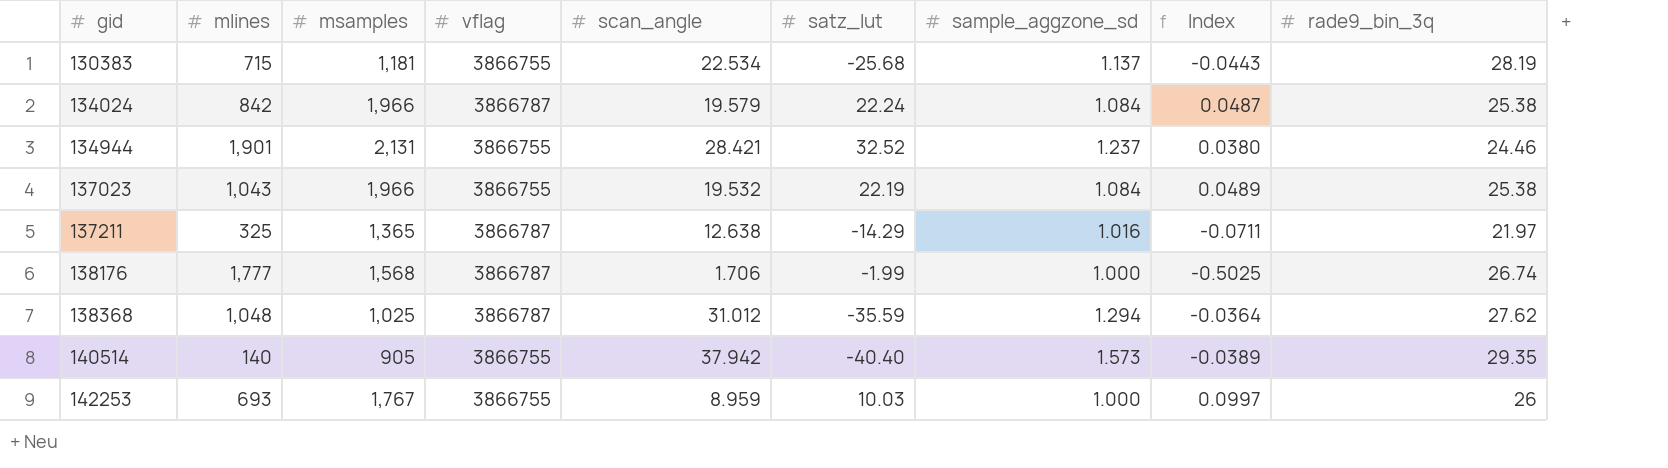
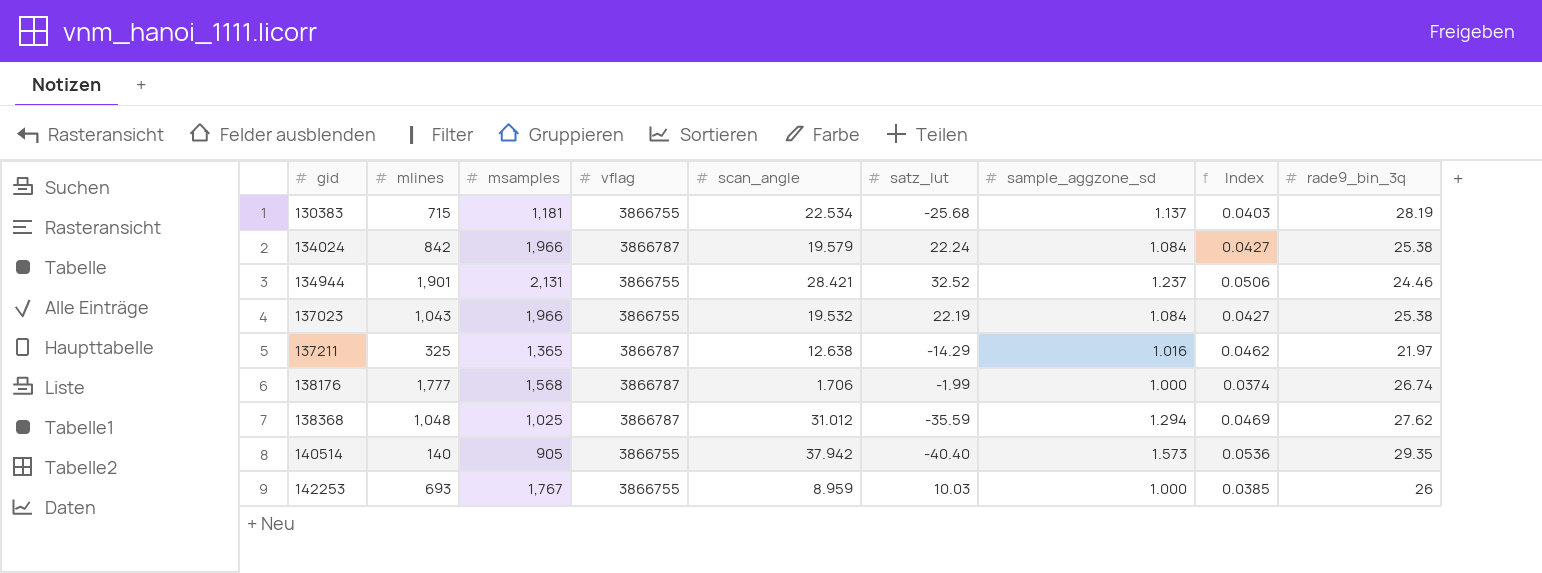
column Index | formula: [sample_aggzone_sd] / [satz_lut] -> [sample_aggzone_sd] / [rade9_bin_3q]

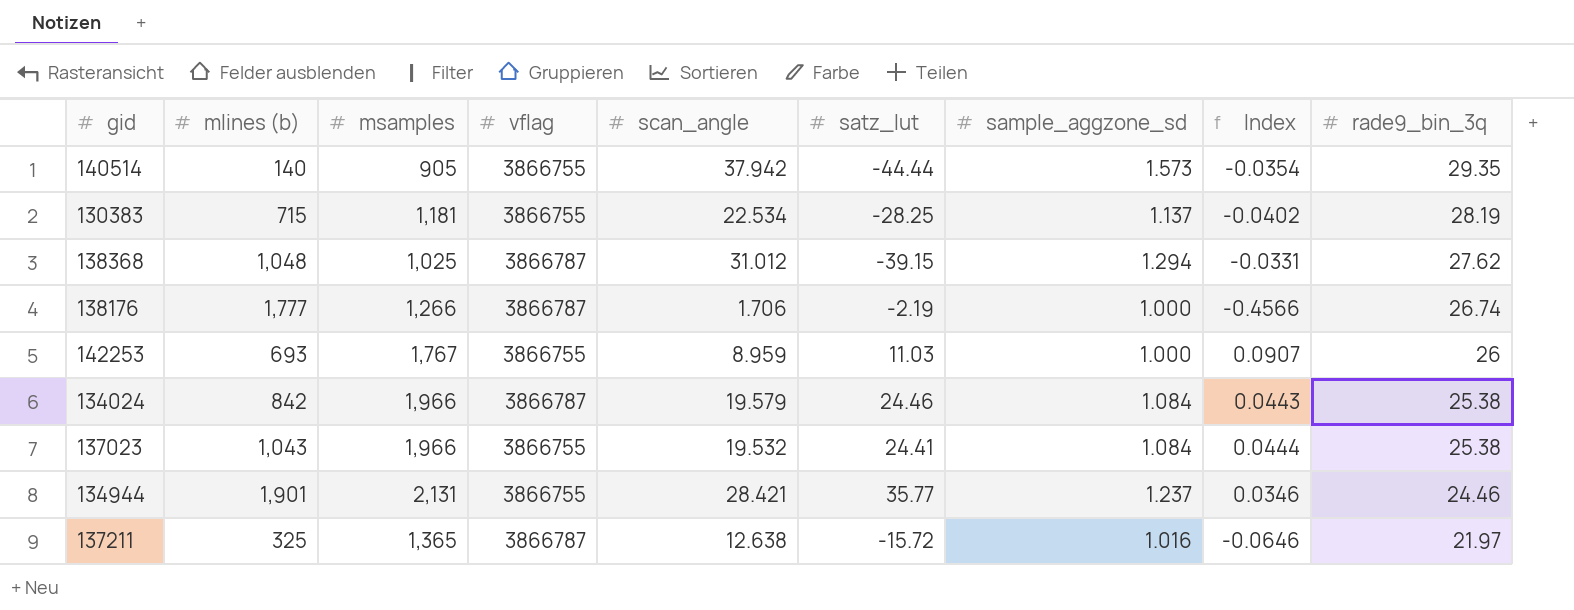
row order: gid ascending -> rade9_bin_3q descending
column name: mlines -> mlines (b)
column Index | formula: [sample_aggzone_sd] / [rade9_bin_3q] -> [sample_aggzone_sd] / [satz_lut]
140514 | satz_lut: -40.40 -> -44.44
130383 | satz_lut: -25.68 -> -28.25
138368 | satz_lut: -35.59 -> -39.15
138176 | msamples: 1,568 -> 1,266
138176 | satz_lut: -1.99 -> -2.19
142253 | satz_lut: 10.03 -> 11.03
134024 | satz_lut: 22.24 -> 24.46
137023 | satz_lut: 22.19 -> 24.41
134944 | satz_lut: 32.52 -> 35.77
137211 | satz_lut: -14.29 -> -15.72

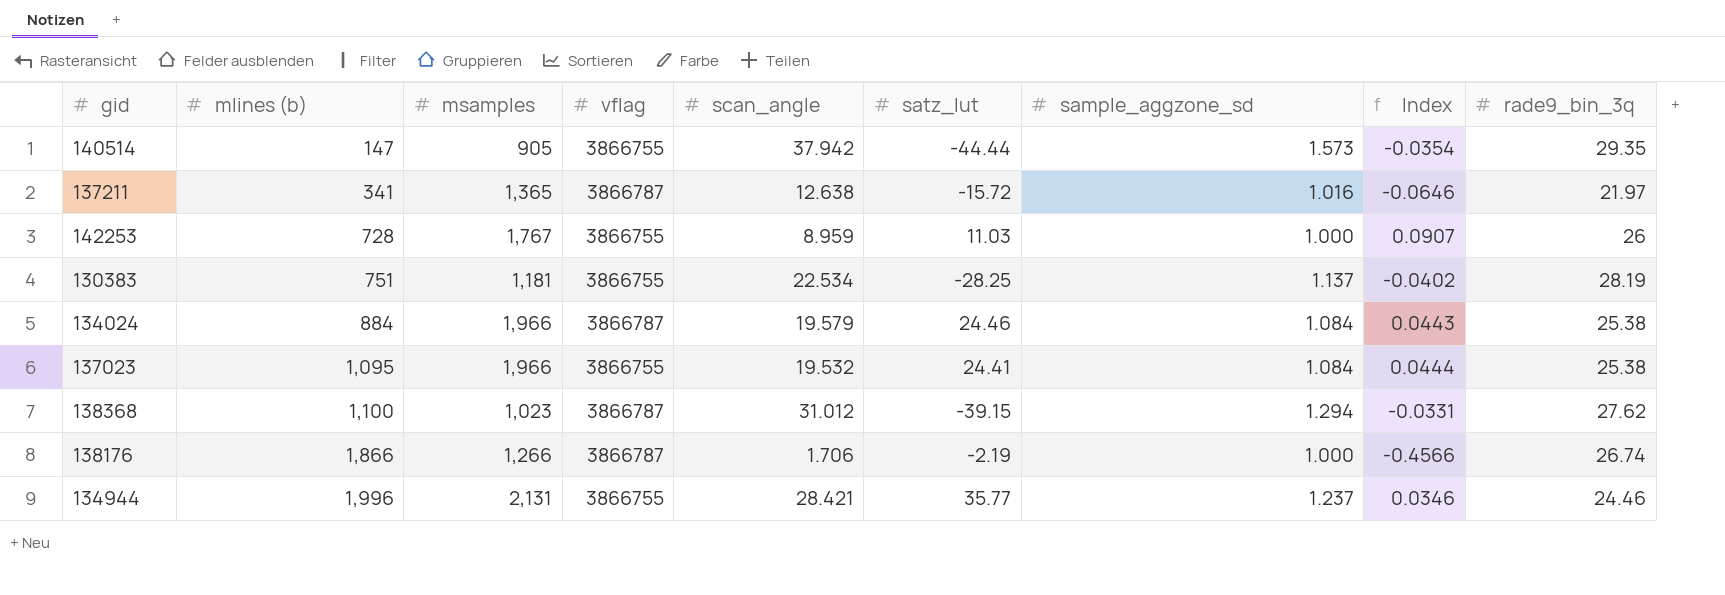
row order: rade9_bin_3q descending -> mlines (b) ascending
140514 | mlines (b): 140 -> 147
137211 | mlines (b): 325 -> 341
142253 | mlines (b): 693 -> 728
130383 | mlines (b): 715 -> 751
134024 | mlines (b): 842 -> 884
137023 | mlines (b): 1,043 -> 1,095
138368 | mlines (b): 1,048 -> 1,100
138368 | msamples: 1,025 -> 1,023
138176 | mlines (b): 1,777 -> 1,866
134944 | mlines (b): 1,901 -> 1,996

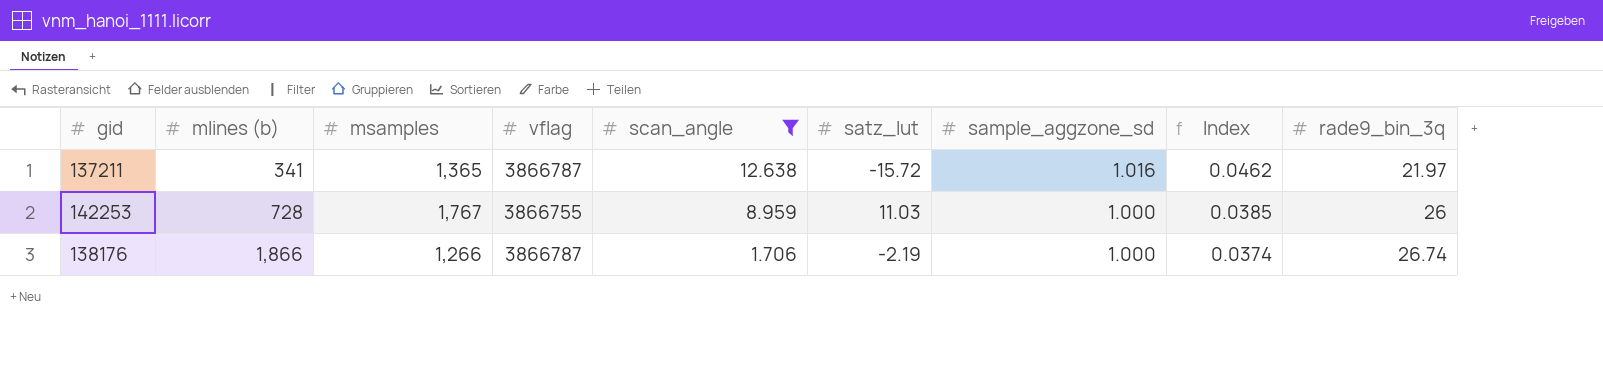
filter: none -> scan_angle <= 12.638
column Index | formula: [sample_aggzone_sd] / [satz_lut] -> [sample_aggzone_sd] / [rade9_bin_3q]

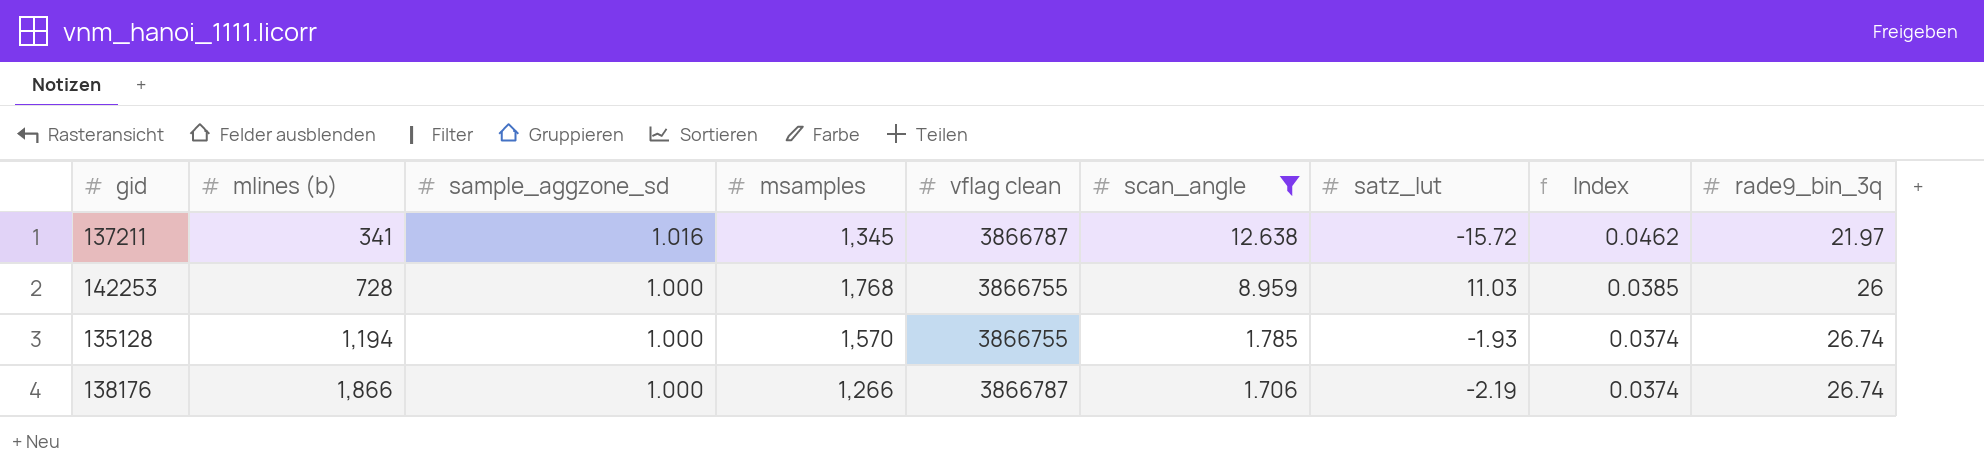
column sample_aggzone_sd | position: 7 -> 3
column name: vflag -> vflag clean
137211 | msamples: 1,365 -> 1,345
142253 | msamples: 1,767 -> 1,768
row 135128: none -> 1,194 | 1.000 | 1,570 | 3866755 | 1.785 | -1.93 | 0.0374 | 26.74

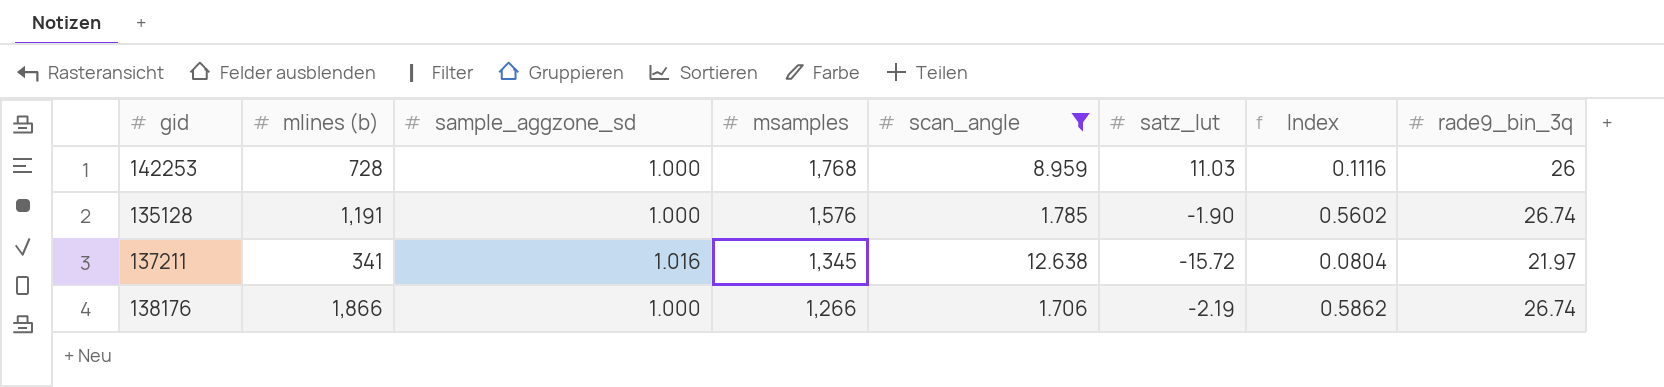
row order: mlines (b) ascending -> msamples descending
column vflag clean | position: 5 -> none
column Index | formula: [sample_aggzone_sd] / [rade9_bin_3q] -> [sample_aggzone_sd] / [scan_angle]
135128 | mlines (b): 1,194 -> 1,191
135128 | msamples: 1,570 -> 1,576
135128 | satz_lut: -1.93 -> -1.90

